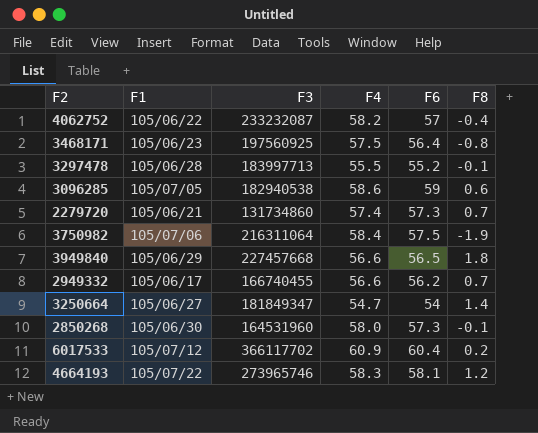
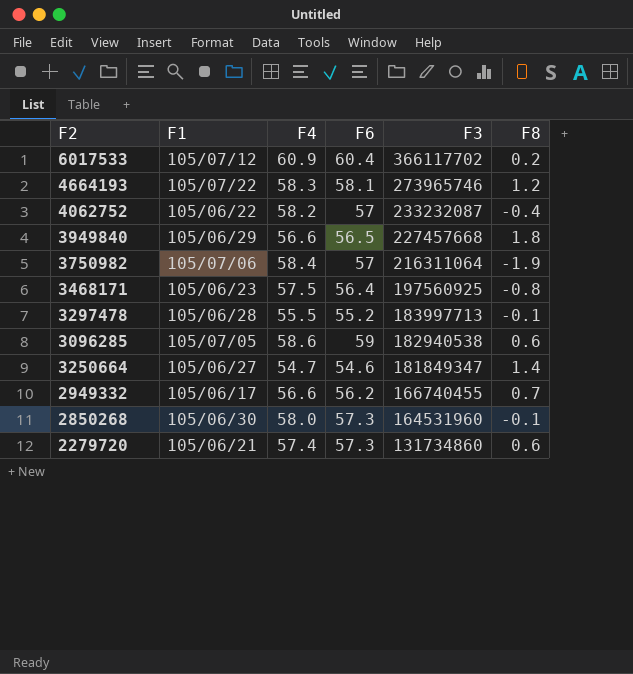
row order: none -> F3 descending
column F3 | position: 3 -> 5
3750982 | F6: 57.5 -> 57
3250664 | F6: 54 -> 54.6
2279720 | F8: 0.7 -> 0.6

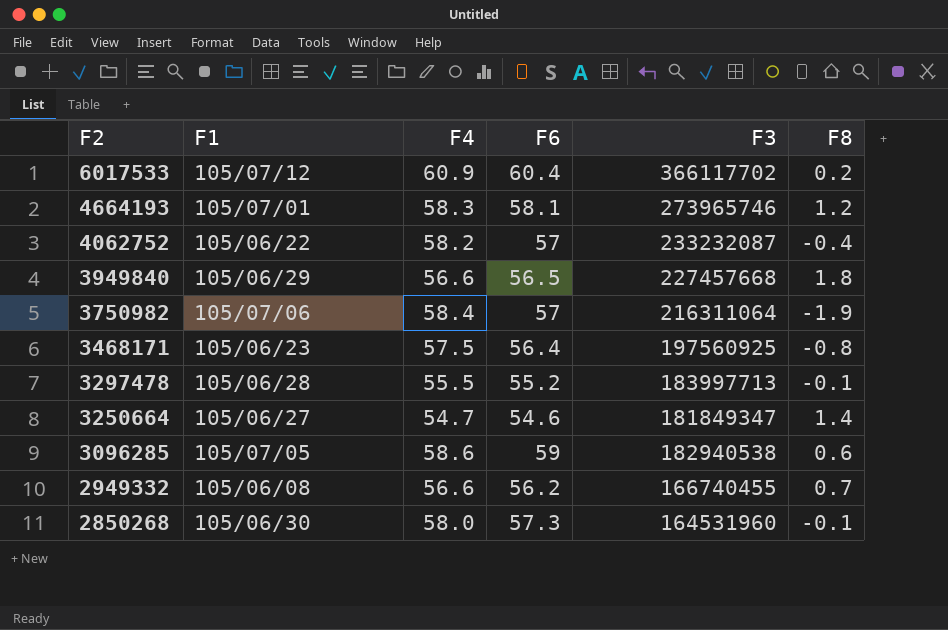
row order: F3 descending -> F2 descending
row 2279720: 105/06/21 | 57.4 | 57.3 | 131734860 | 0.6 -> none
4664193 | F1: 105/07/22 -> 105/07/01
2949332 | F1: 105/06/17 -> 105/06/08

